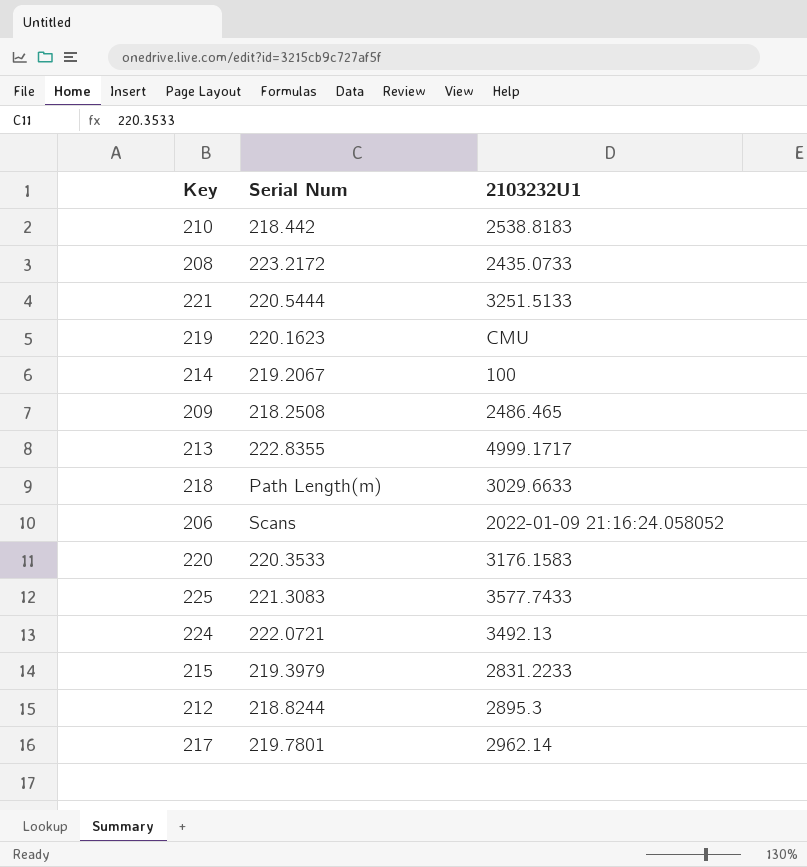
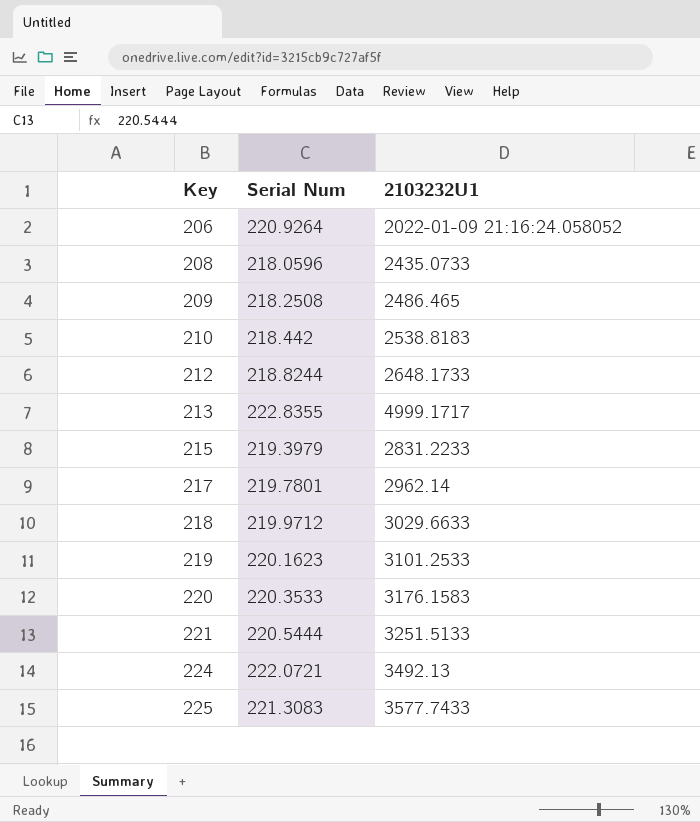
row order: none -> Key ascending
row 214: 219.2067 | 100 -> none
206 | Serial Num: Scans -> 220.9264
208 | Serial Num: 223.2172 -> 218.0596
212 | 2103232U1: 2895.3 -> 2648.1733
218 | Serial Num: Path Length(m) -> 219.9712
219 | 2103232U1: CMU -> 3101.2533

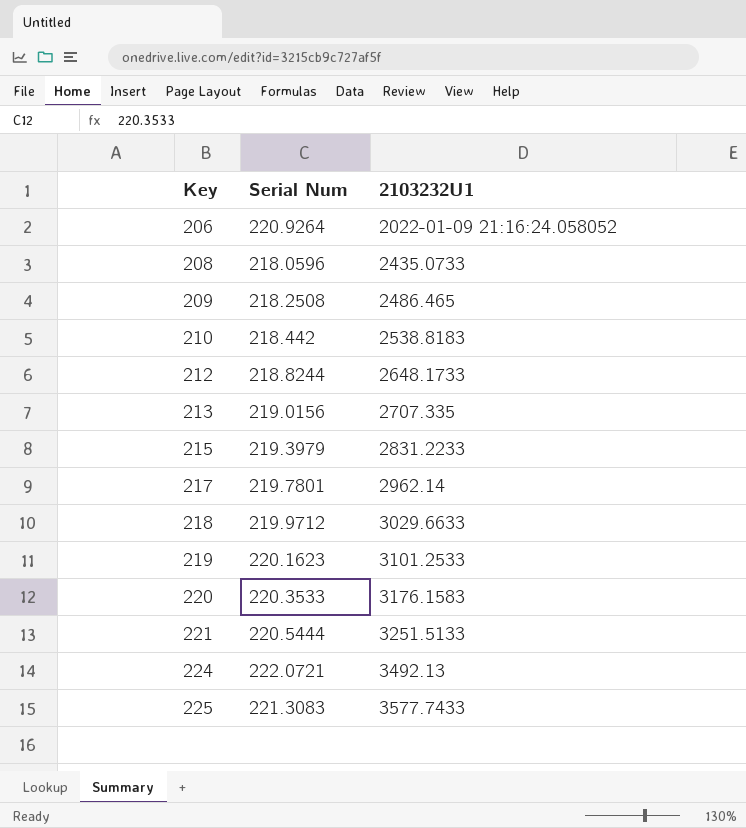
213 | Serial Num: 222.8355 -> 219.0156
213 | 2103232U1: 4999.1717 -> 2707.335

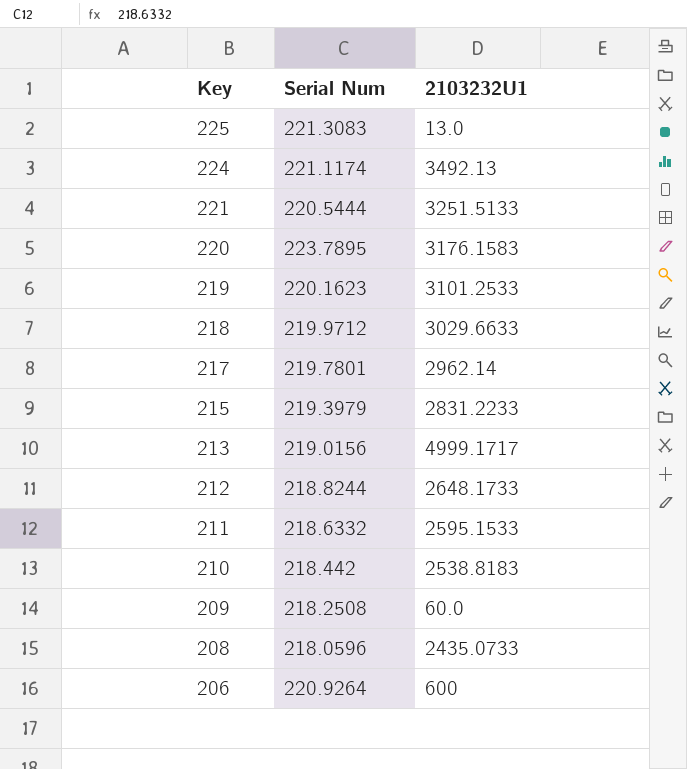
row order: Key ascending -> Key descending
225 | 2103232U1: 3577.7433 -> 13.0
224 | Serial Num: 222.0721 -> 221.1174
220 | Serial Num: 220.3533 -> 223.7895
213 | 2103232U1: 2707.335 -> 4999.1717
row 211: none -> 218.6332 | 2595.1533
209 | 2103232U1: 2486.465 -> 60.0
206 | 2103232U1: 2022-01-09 21:16:24.058052 -> 600

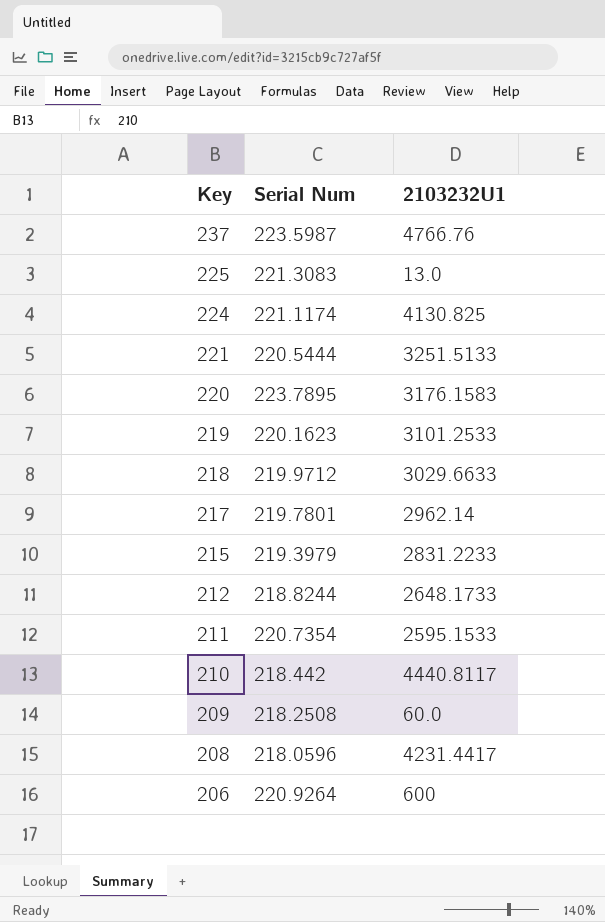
row 213: 219.0156 | 4999.1717 -> none
row 237: none -> 223.5987 | 4766.76
224 | 2103232U1: 3492.13 -> 4130.825
211 | Serial Num: 218.6332 -> 220.7354
210 | 2103232U1: 2538.8183 -> 4440.8117
208 | 2103232U1: 2435.0733 -> 4231.4417

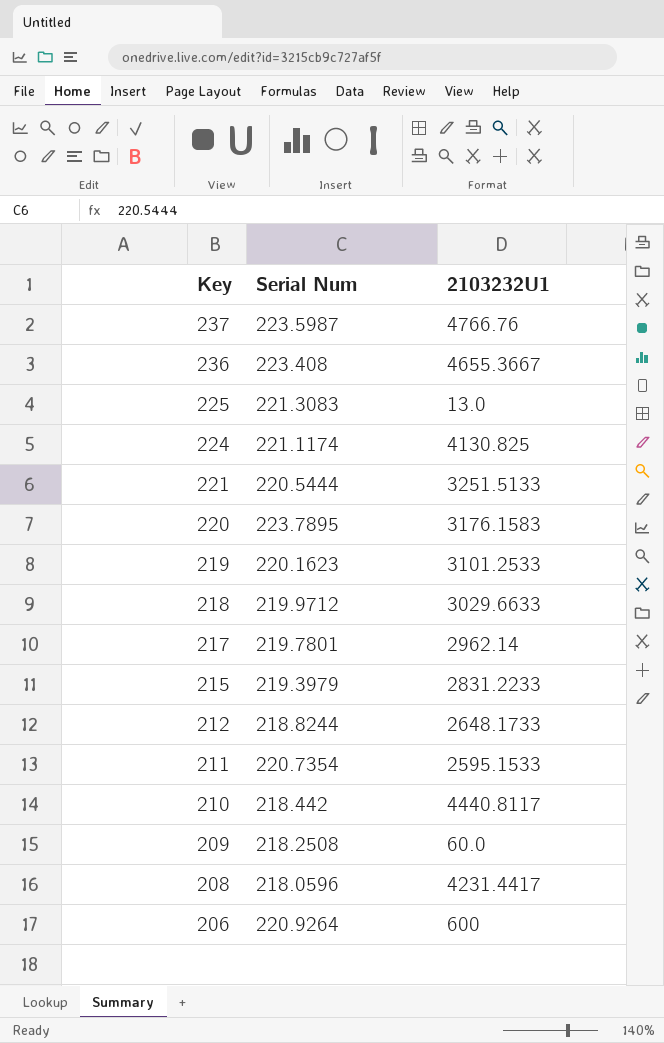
row 236: none -> 223.408 | 4655.3667

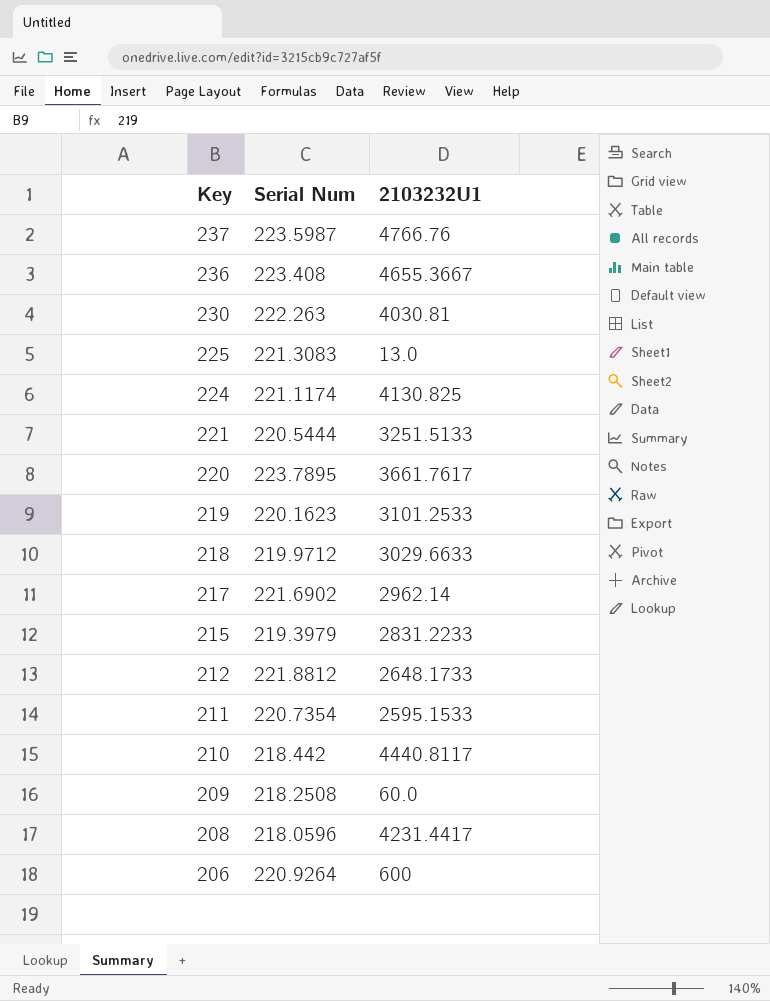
row 230: none -> 222.263 | 4030.81
220 | 2103232U1: 3176.1583 -> 3661.7617
217 | Serial Num: 219.7801 -> 221.6902
212 | Serial Num: 218.8244 -> 221.8812

